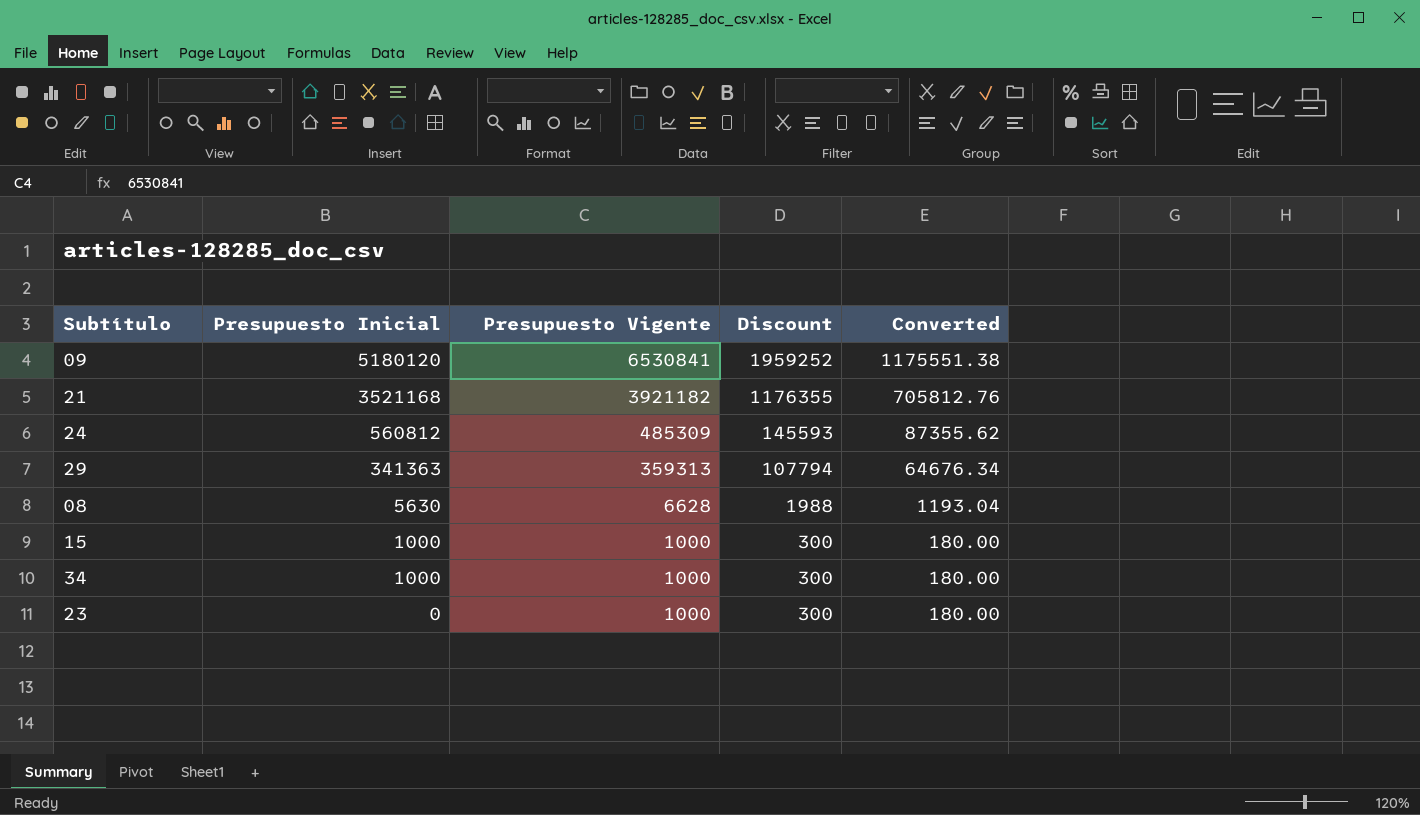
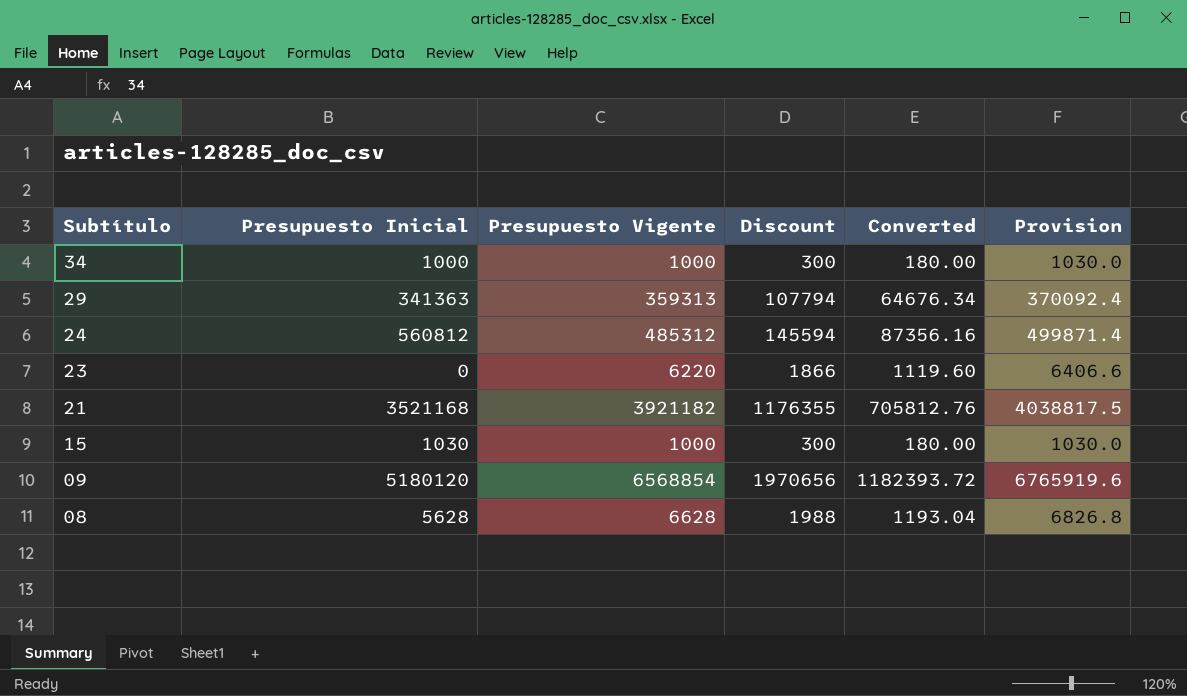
row order: Presupuesto Inicial descending -> Subtítulo descending
column Provision | formula: none -> [Presupuesto Vigente] * 1.03
24 | Presupuesto Vigente: 485309 -> 485312
24 | Discount: 145593 -> 145594
24 | Converted: 87355.62 -> 87356.16
23 | Presupuesto Vigente: 1000 -> 6220
23 | Discount: 300 -> 1866
23 | Converted: 180.00 -> 1119.60
15 | Presupuesto Inicial: 1000 -> 1030
09 | Presupuesto Vigente: 6530841 -> 6568854
09 | Discount: 1959252 -> 1970656
09 | Converted: 1175551.38 -> 1182393.72
08 | Presupuesto Inicial: 5630 -> 5628

